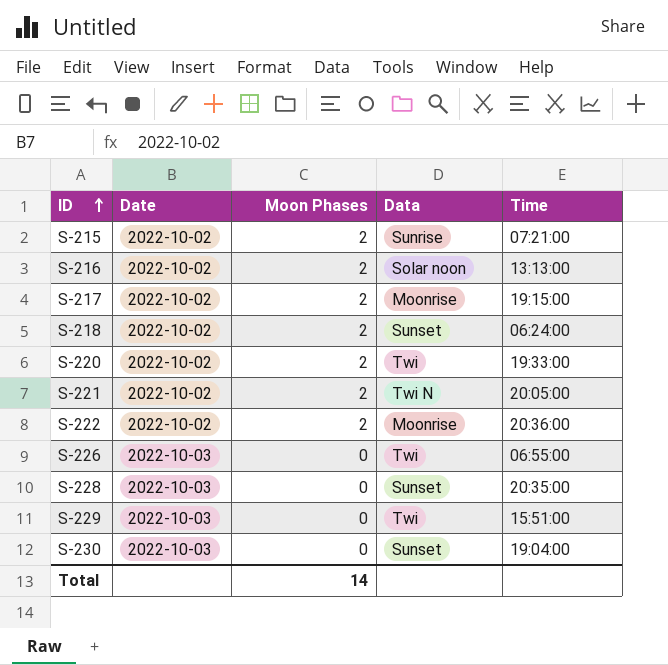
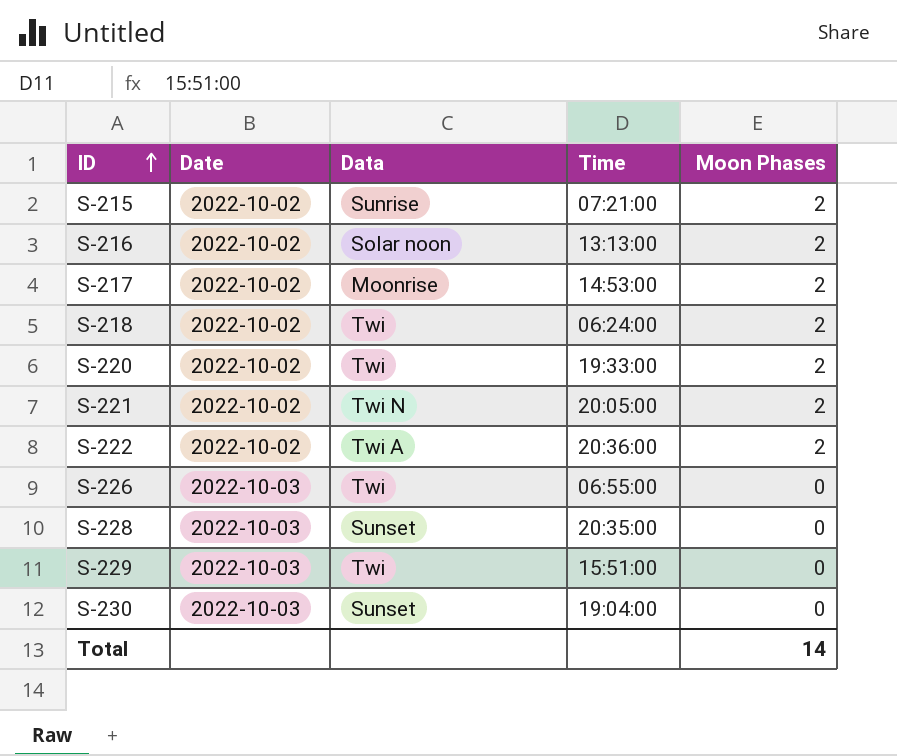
column Moon Phases | position: 3 -> 5
S-217 | Time: 19:15:00 -> 14:53:00
S-218 | Data: Sunset -> Twi
S-222 | Data: Moonrise -> Twi A

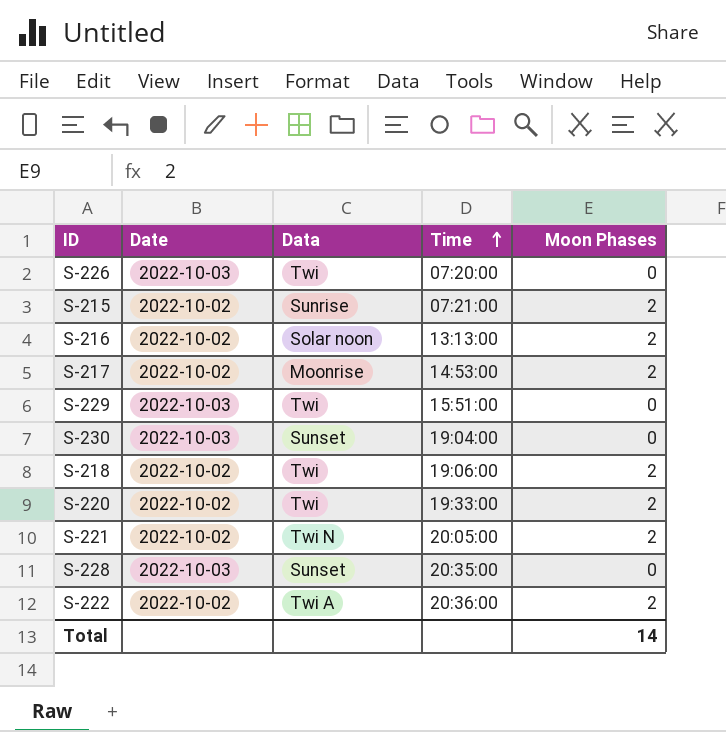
row order: ID ascending -> Time ascending
S-226 | Time: 06:55:00 -> 07:20:00
S-218 | Time: 06:24:00 -> 19:06:00

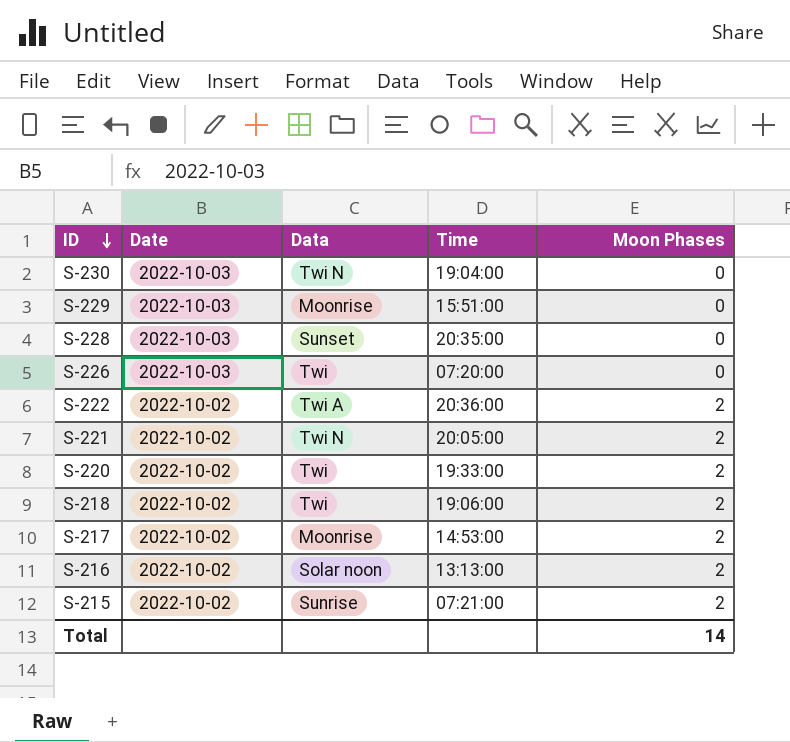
row order: Time ascending -> ID descending
S-230 | Data: Sunset -> Twi N
S-229 | Data: Twi -> Moonrise

